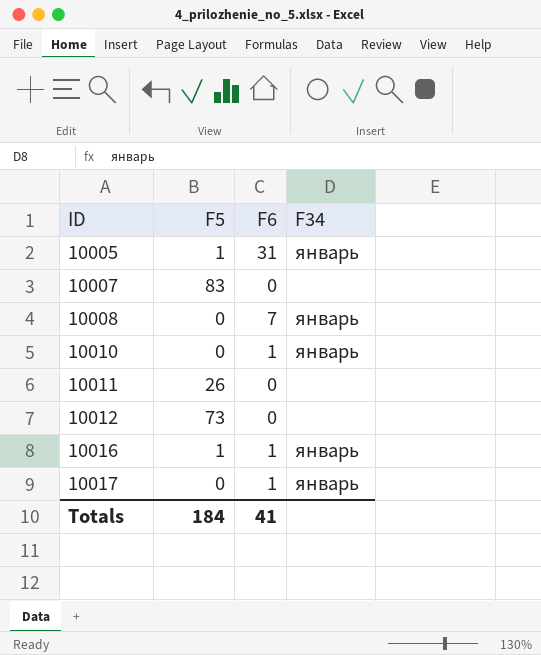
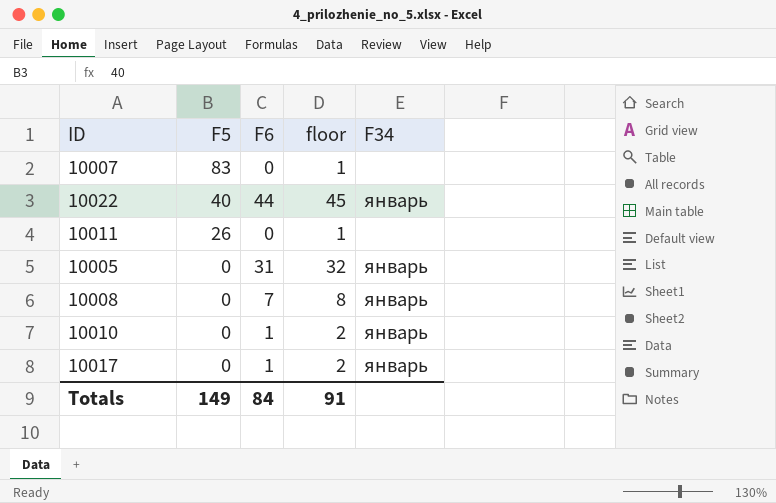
row order: ID ascending -> F5 descending
column floor | formula: none -> [F6] + 1
row 10012: 73 | 0 | none -> none
row 10016: 1 | 1 | январь -> none
row 10022: none -> 40 | 44 | 45 | январь
10005 | F5: 1 -> 0
Totals | F5: 184 -> 149
Totals | F6: 41 -> 84

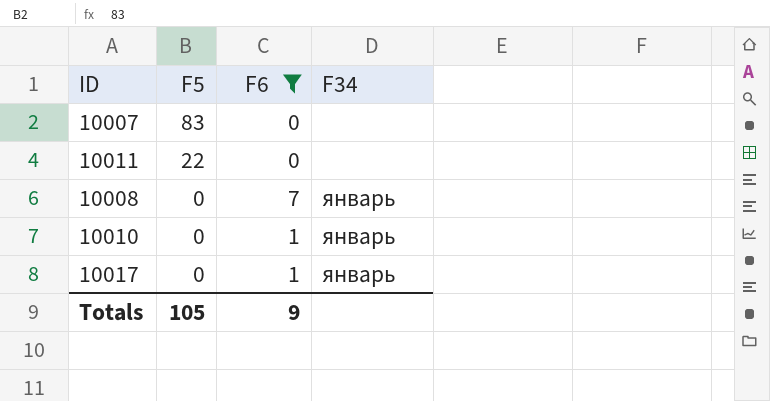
filter: none -> F6 <= 7
column floor | formula: [F6] + 1 -> none
10011 | F5: 26 -> 22
Totals | F5: 149 -> 105
Totals | F6: 84 -> 9

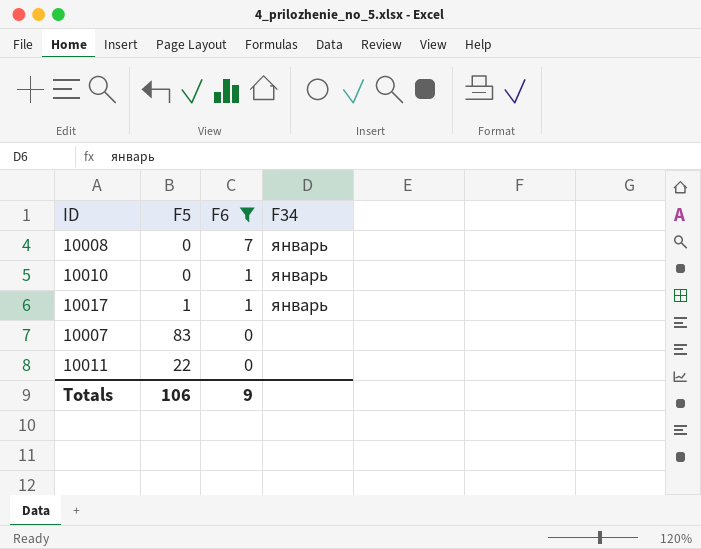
row order: F5 descending -> F6 descending
10017 | F5: 0 -> 1
Totals | F5: 105 -> 106

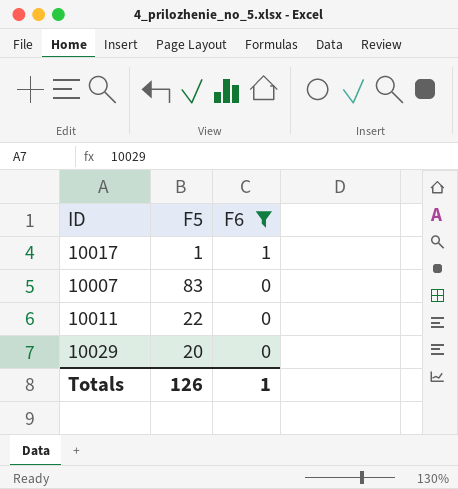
column F34 | position: 4 -> none
row 10008: 0 | 7 | январь -> none
row 10010: 0 | 1 | январь -> none
row 10029: none -> 20 | 0
Totals | F5: 106 -> 126
Totals | F6: 9 -> 1

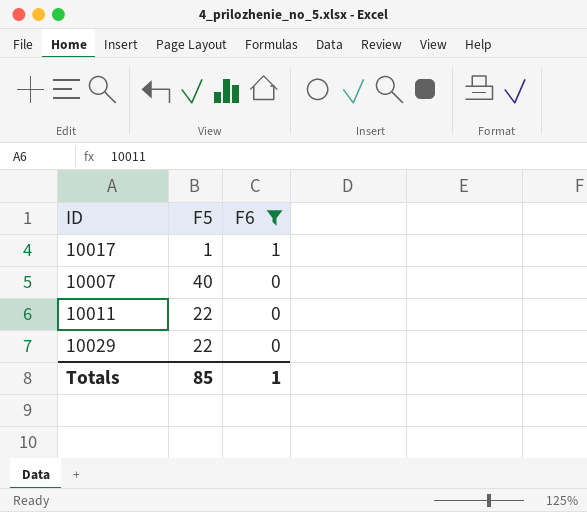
10007 | F5: 83 -> 40
10029 | F5: 20 -> 22
Totals | F5: 126 -> 85

